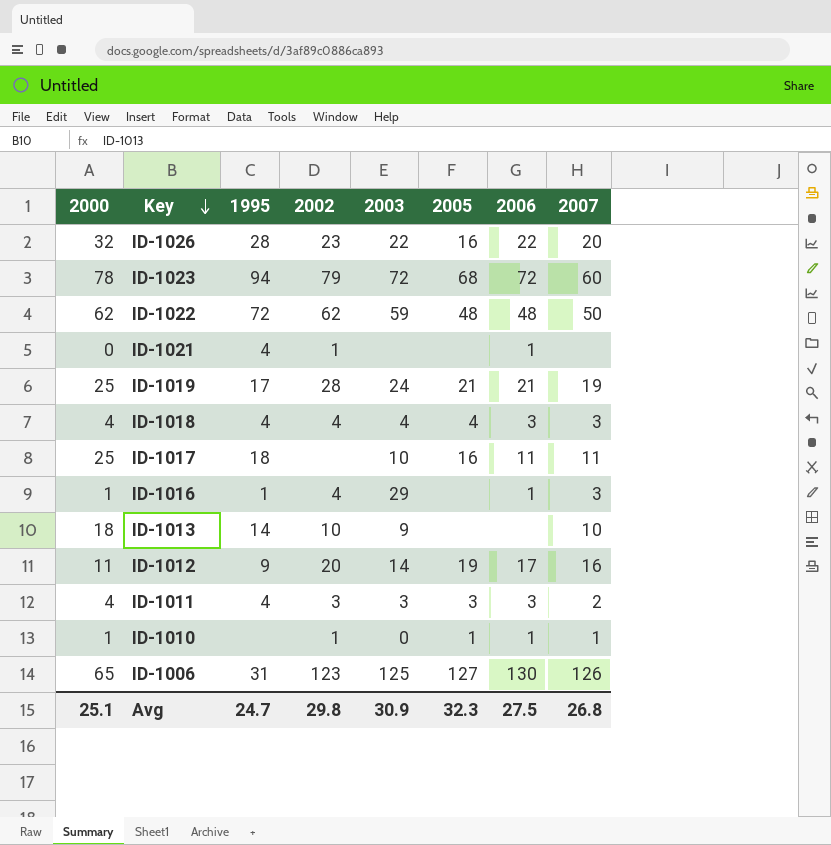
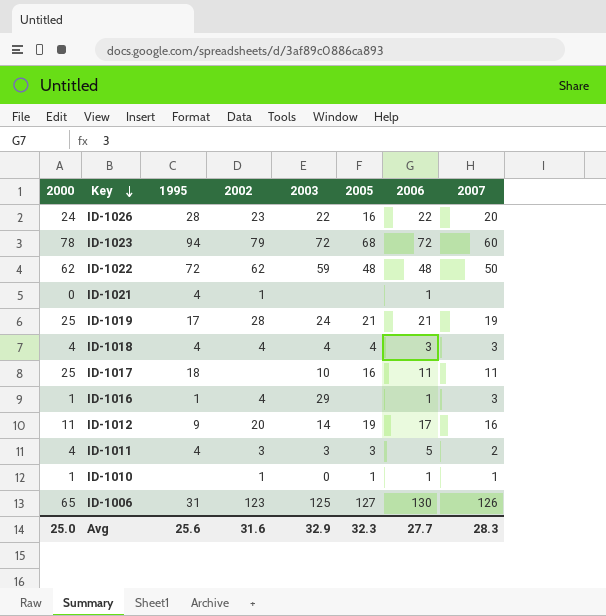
row ID-1013: 18 | 14 | 10 | 9 | none | none | 10 -> none
ID-1026 | 2000: 32 -> 24
ID-1011 | 2006: 3 -> 5
Avg | 2000: 25.1 -> 25.0
Avg | 1995: 24.7 -> 25.6
Avg | 2002: 29.8 -> 31.6
Avg | 2003: 30.9 -> 32.9
Avg | 2006: 27.5 -> 27.7
Avg | 2007: 26.8 -> 28.3

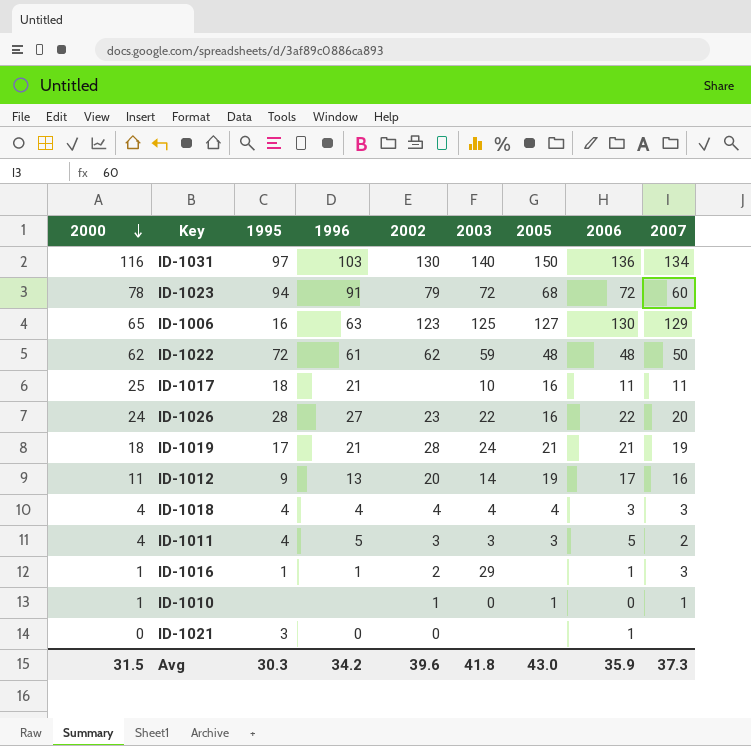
row order: Key descending -> 2000 descending
column 1996 | position: none -> 4
row ID-1031: none -> 116 | 97 | 103 | 130 | 140 | 150 | 136 | 134
ID-1006 | 1995: 31 -> 16
ID-1006 | 2007: 126 -> 129
ID-1019 | 2000: 25 -> 18
ID-1016 | 2002: 4 -> 2
ID-1010 | 2006: 1 -> 0
ID-1021 | 1995: 4 -> 3
ID-1021 | 2002: 1 -> 0
Avg | 2000: 25.0 -> 31.5
Avg | 1995: 25.6 -> 30.3
Avg | 2002: 31.6 -> 39.6
Avg | 2003: 32.9 -> 41.8
Avg | 2005: 32.3 -> 43.0
Avg | 2006: 27.7 -> 35.9
Avg | 2007: 28.3 -> 37.3

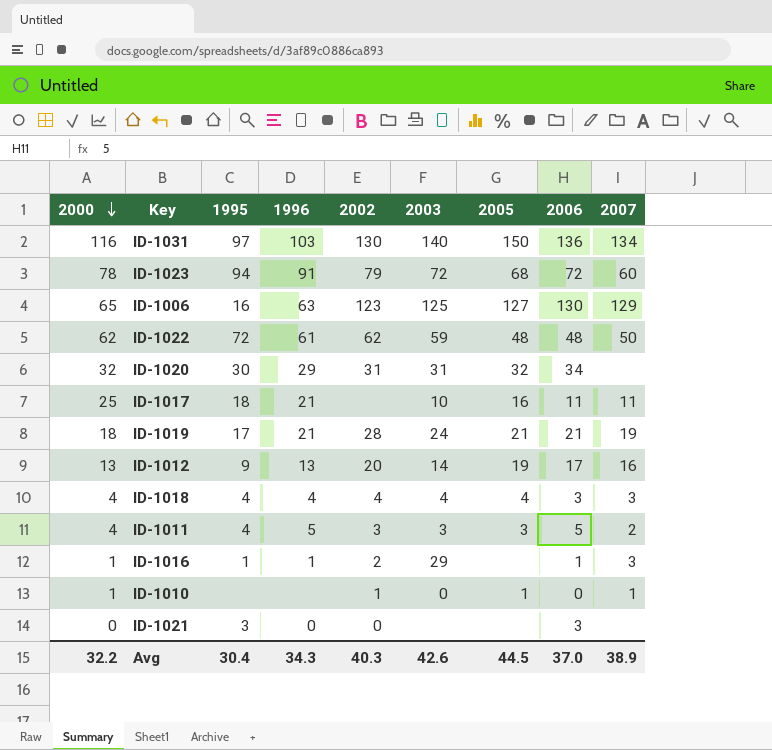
row ID-1026: 24 | 28 | 27 | 23 | 22 | 16 | 22 | 20 -> none
row ID-1020: none -> 32 | 30 | 29 | 31 | 31 | 32 | 34 | none
ID-1012 | 2000: 11 -> 13
ID-1021 | 2006: 1 -> 3
Avg | 2000: 31.5 -> 32.2
Avg | 1995: 30.3 -> 30.4
Avg | 1996: 34.2 -> 34.3
Avg | 2002: 39.6 -> 40.3
Avg | 2003: 41.8 -> 42.6
Avg | 2005: 43.0 -> 44.5
Avg | 2006: 35.9 -> 37.0
Avg | 2007: 37.3 -> 38.9

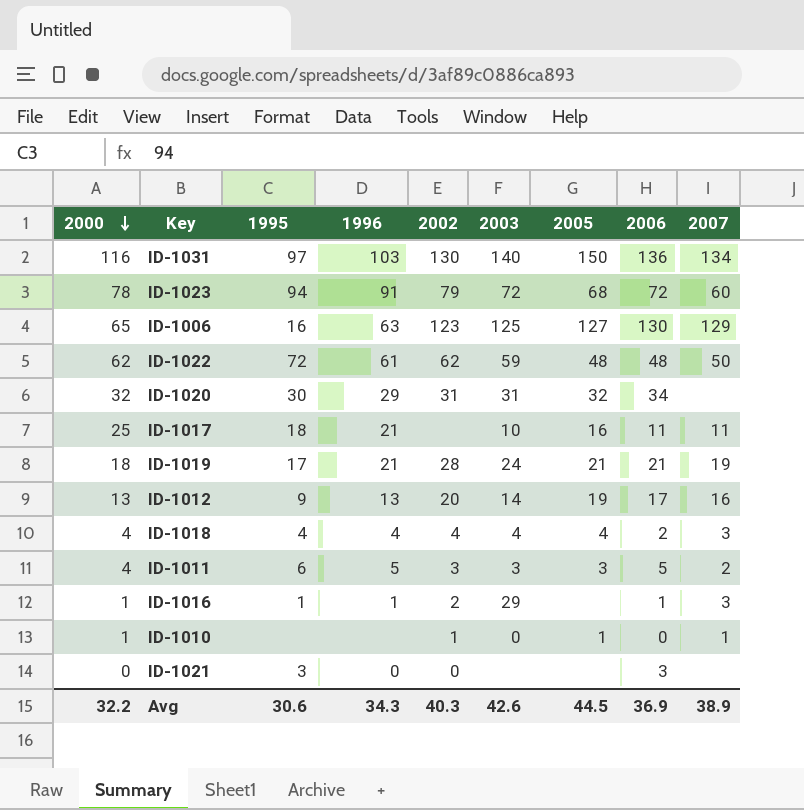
ID-1018 | 2006: 3 -> 2
ID-1011 | 1995: 4 -> 6
Avg | 1995: 30.4 -> 30.6
Avg | 2006: 37.0 -> 36.9

